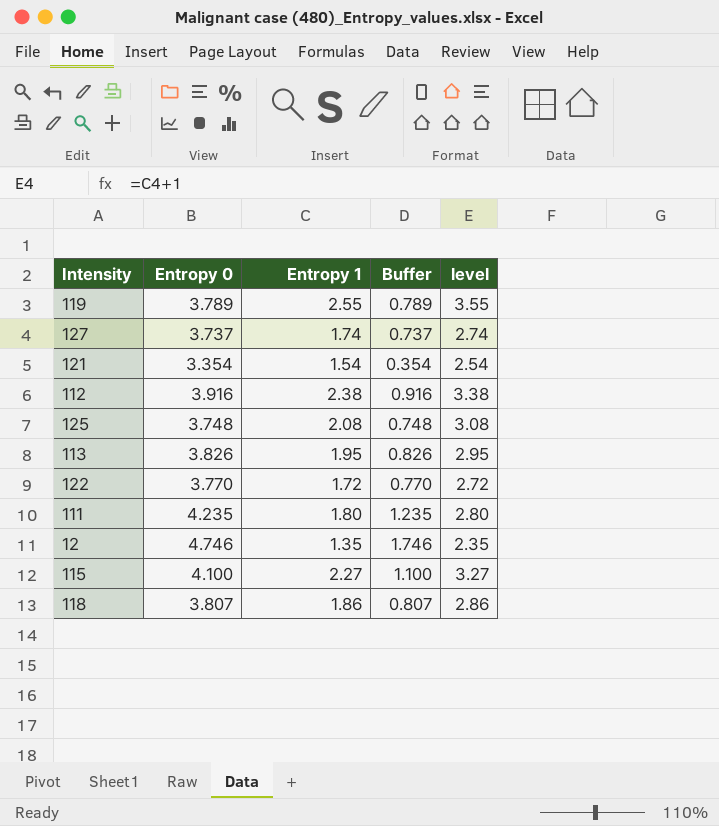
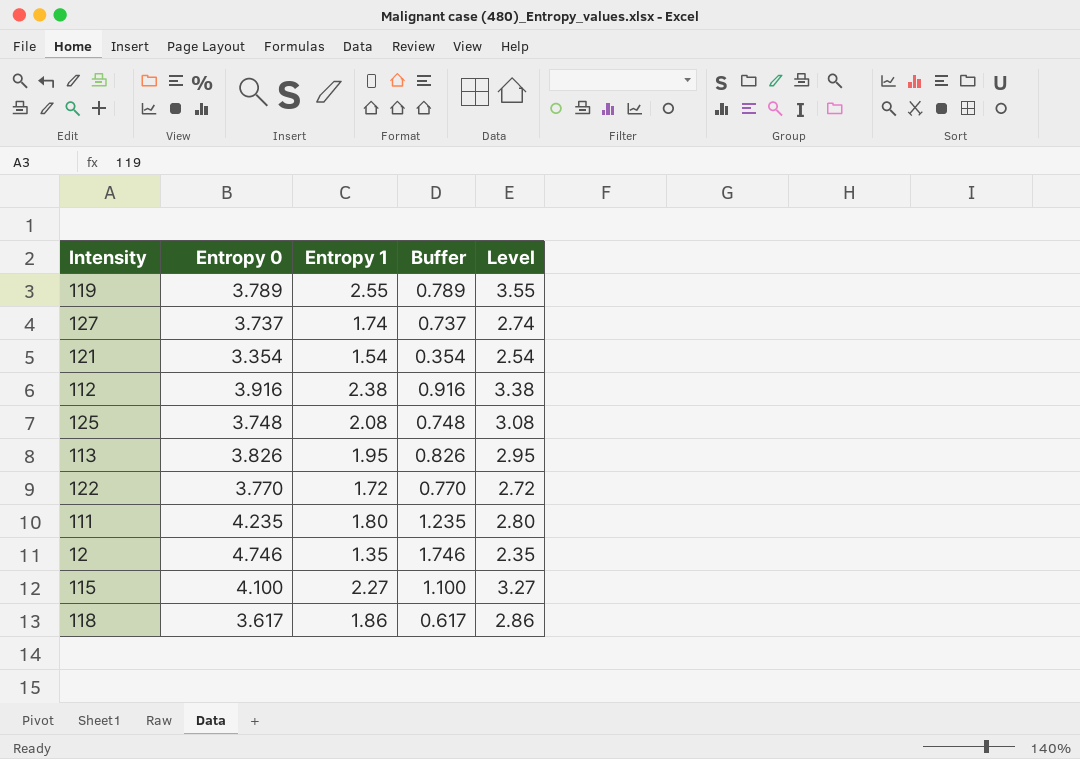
column name: level -> Level
118 | Entropy 0: 3.807 -> 3.617
118 | Buffer: 0.807 -> 0.617

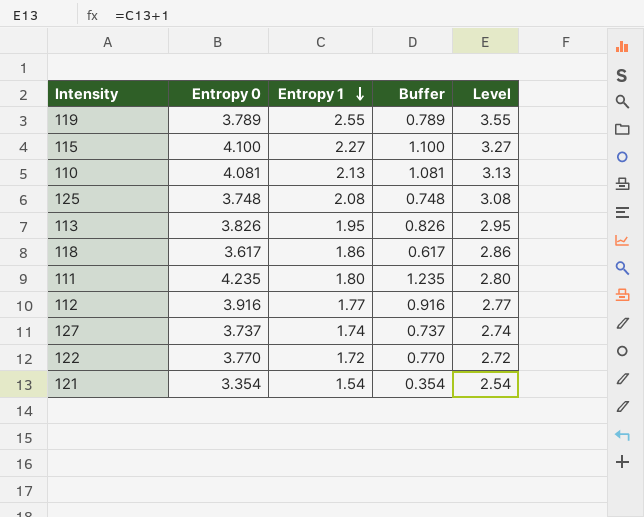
row order: none -> Entropy 1 descending
row 12: 4.746 | 1.35 | 1.746 | 2.35 -> none
row 110: none -> 4.081 | 2.13 | 1.081 | 3.13
112 | Entropy 1: 2.38 -> 1.77
112 | Level: 3.38 -> 2.77

